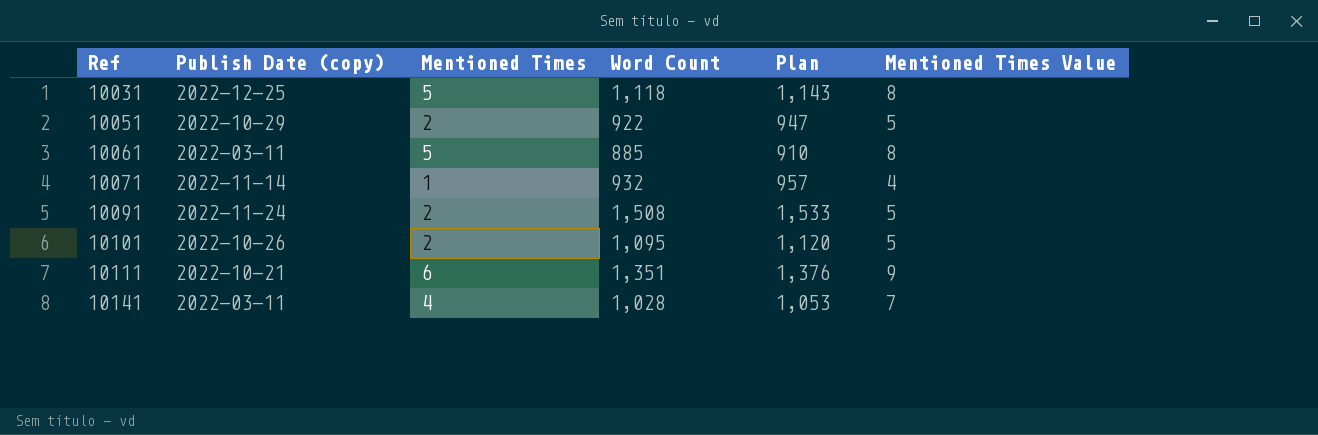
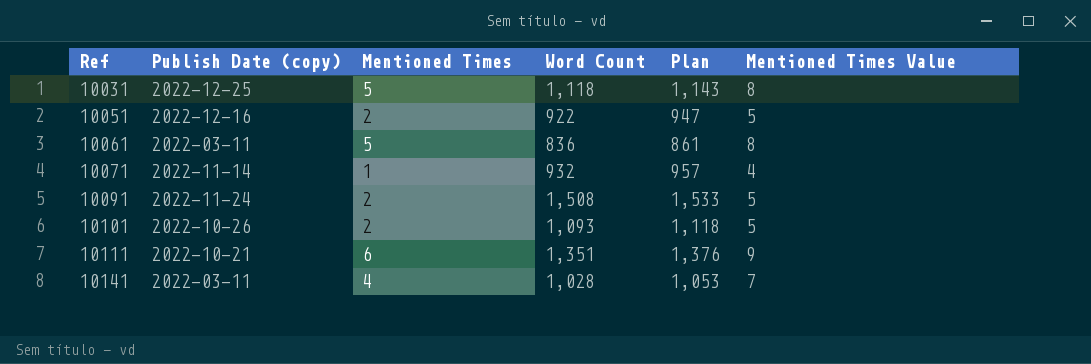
10051 | Publish Date (copy): 2022-10-29 -> 2022-12-16
10061 | Word Count: 885 -> 836
10061 | Plan: 910 -> 861
10101 | Word Count: 1,095 -> 1,093
10101 | Plan: 1,120 -> 1,118

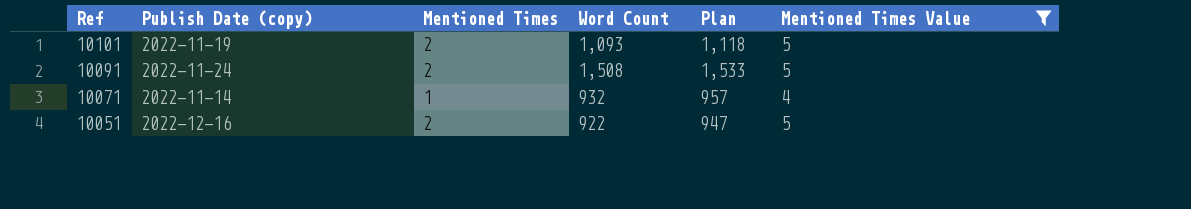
filter: none -> Mentioned Times Value <= 5
row order: Ref ascending -> Ref descending
10101 | Publish Date (copy): 2022-10-26 -> 2022-11-19

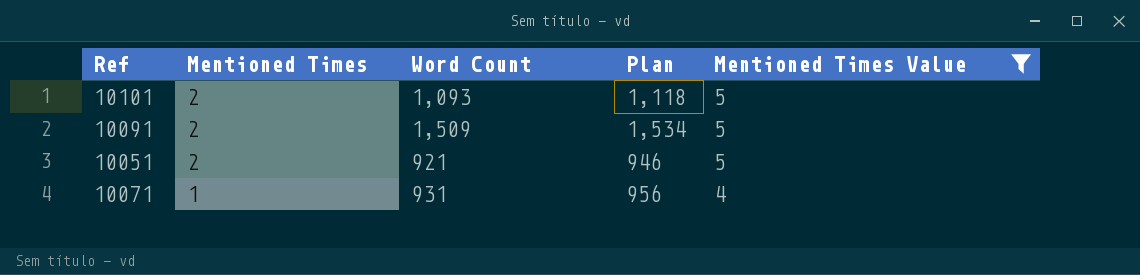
row order: Ref descending -> Mentioned Times descending
column Publish Date (copy) | position: 2 -> none
10091 | Word Count: 1,508 -> 1,509
10091 | Plan: 1,533 -> 1,534
10051 | Word Count: 922 -> 921
10051 | Plan: 947 -> 946
10071 | Word Count: 932 -> 931
10071 | Plan: 957 -> 956

